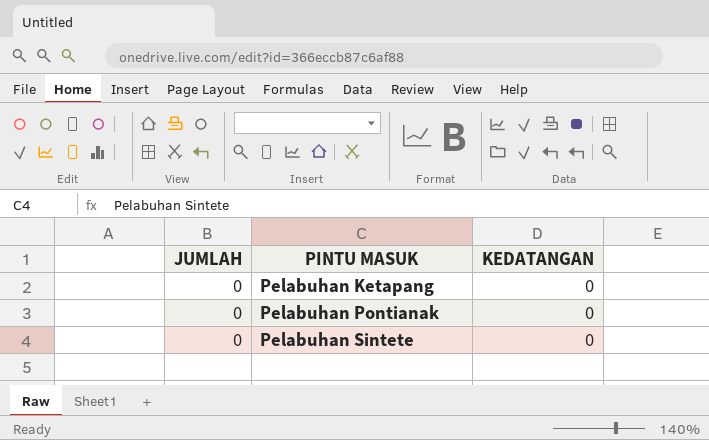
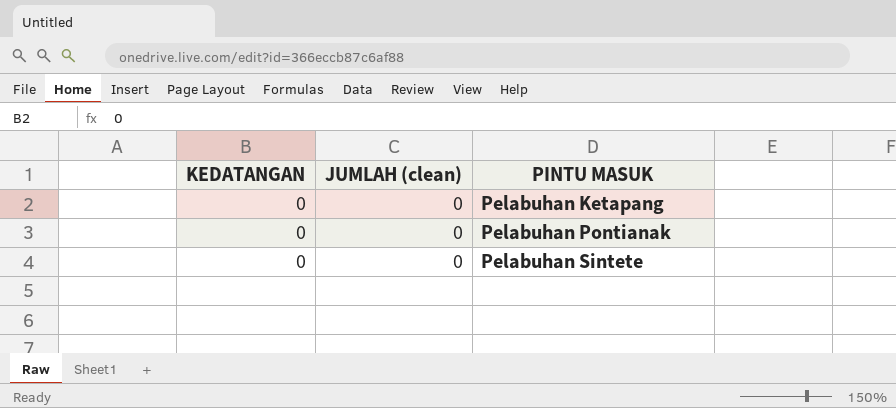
column KEDATANGAN | position: 3 -> 1
column name: JUMLAH -> JUMLAH (clean)

